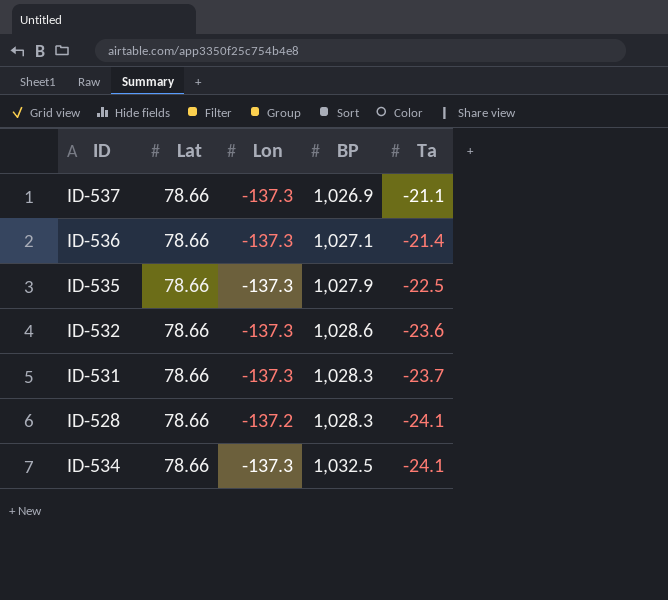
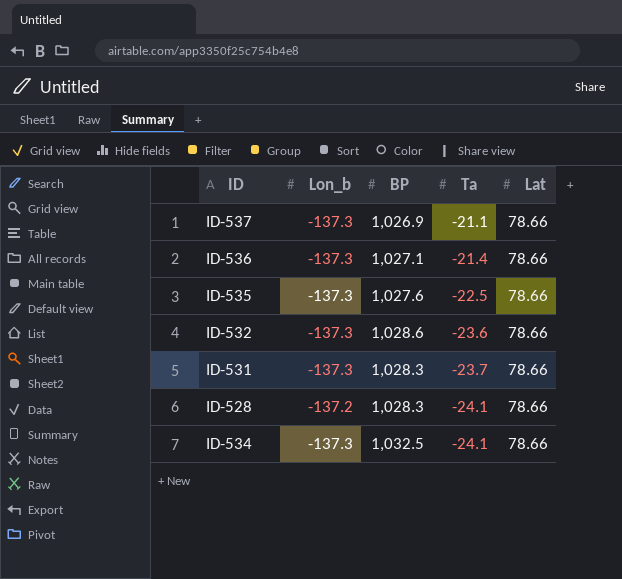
column name: Lon -> Lon_b
column Lat | position: 2 -> 5
ID-535 | BP: 1,027.9 -> 1,027.6

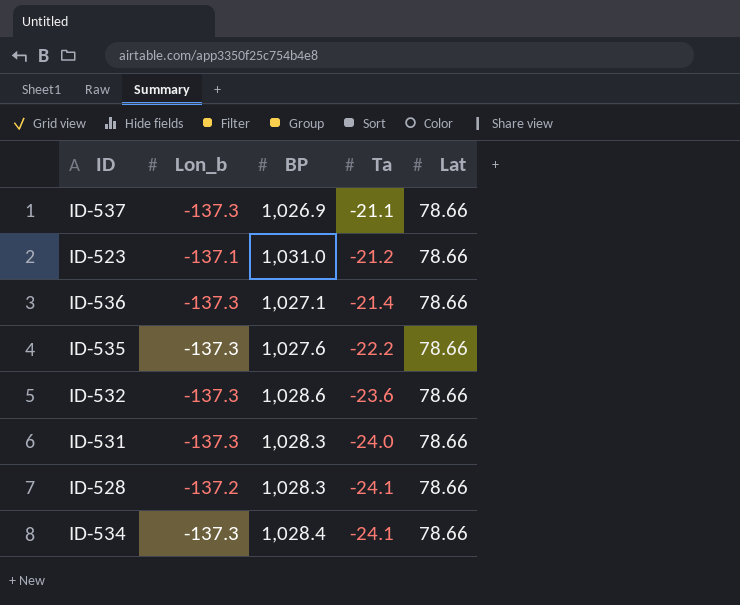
row ID-523: none -> -137.1 | 1,031.0 | -21.2 | 78.66
ID-535 | Ta: -22.5 -> -22.2
ID-531 | Ta: -23.7 -> -24.0
ID-534 | BP: 1,032.5 -> 1,028.4

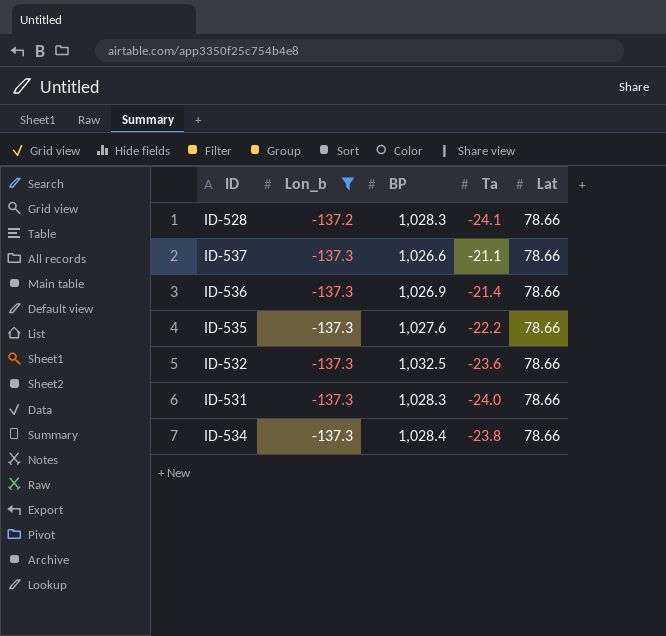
filter: none -> Lon_b != -137.1
row order: Ta descending -> Lon_b descending
ID-537 | BP: 1,026.9 -> 1,026.6
ID-536 | BP: 1,027.1 -> 1,026.9
ID-532 | BP: 1,028.6 -> 1,032.5
ID-534 | Ta: -24.1 -> -23.8

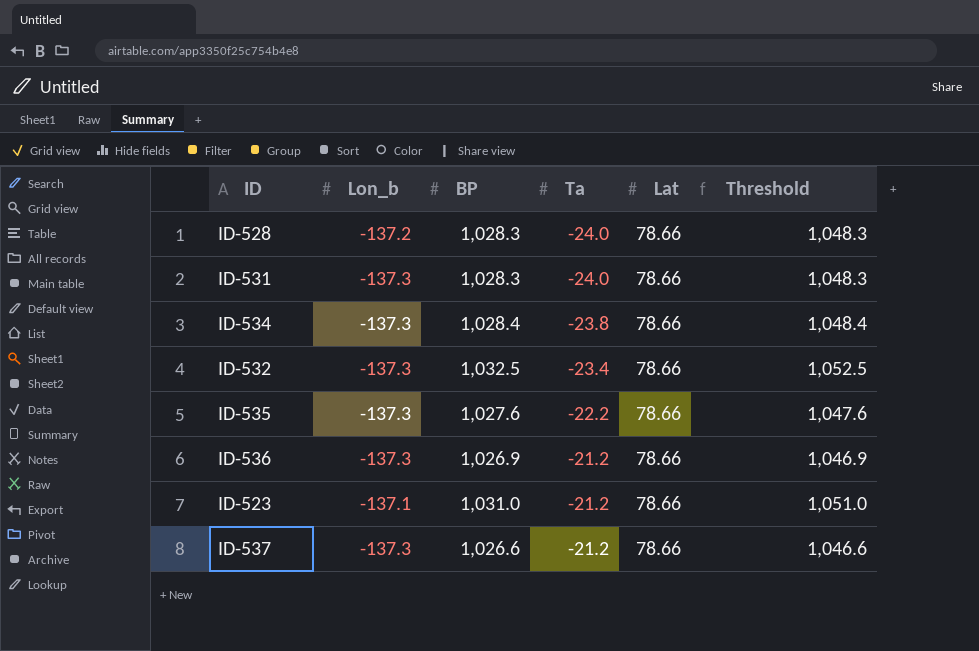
filter: Lon_b != -137.1 -> none
row order: Lon_b descending -> Ta ascending
column Threshold | formula: none -> [BP] + 20
ID-528 | Ta: -24.1 -> -24.0
ID-532 | Ta: -23.6 -> -23.4
ID-536 | Ta: -21.4 -> -21.2
ID-537 | Ta: -21.1 -> -21.2

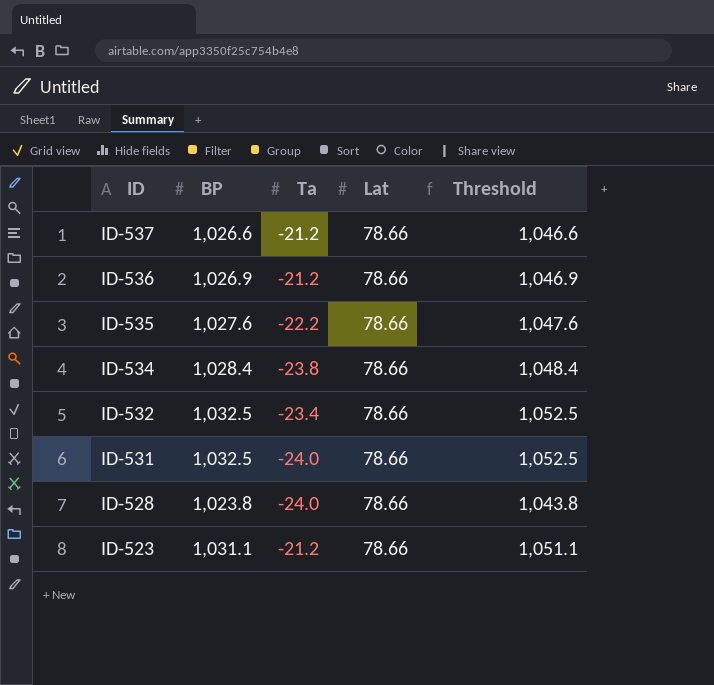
row order: Ta ascending -> ID descending
column Lon_b | position: 2 -> none
ID-531 | BP: 1,028.3 -> 1,032.5
ID-531 | Threshold: 1,048.3 -> 1,052.5
ID-528 | BP: 1,028.3 -> 1,023.8
ID-528 | Threshold: 1,048.3 -> 1,043.8
ID-523 | BP: 1,031.0 -> 1,031.1
ID-523 | Threshold: 1,051.0 -> 1,051.1

